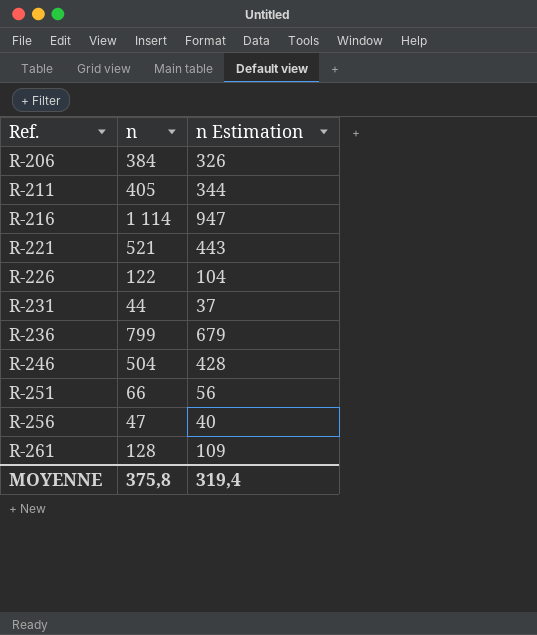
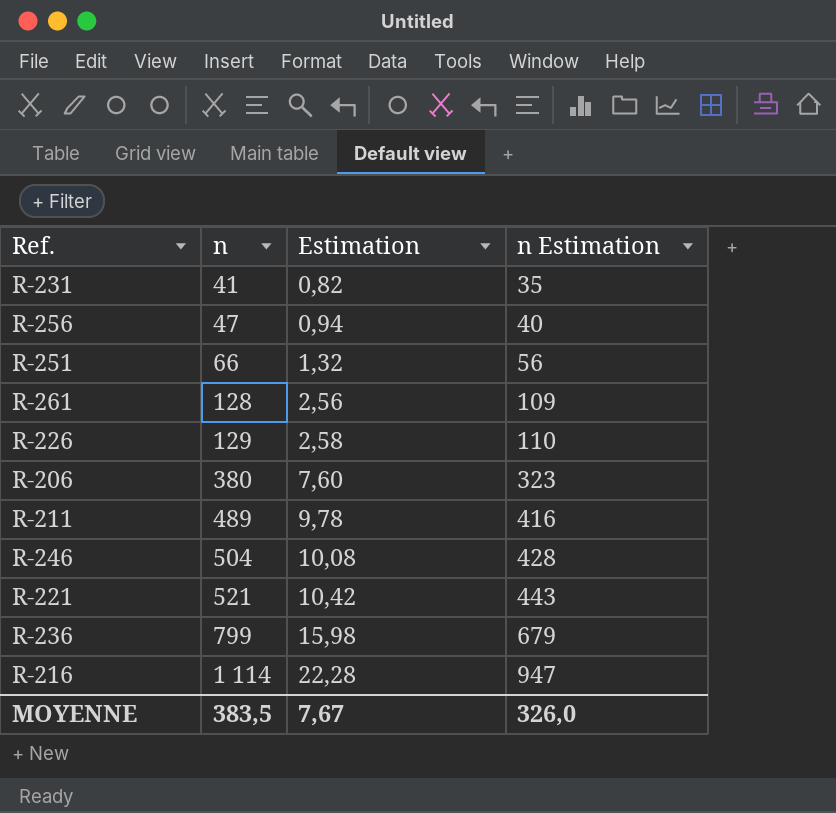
row order: Ref. ascending -> n ascending
column Estimation | formula: none -> [n] * 0,02
R-231 | n: 44 -> 41
R-231 | n Estimation: 37 -> 35
R-226 | n: 122 -> 129
R-226 | n Estimation: 104 -> 110
R-206 | n: 384 -> 380
R-206 | n Estimation: 326 -> 323
R-211 | n: 405 -> 489
R-211 | n Estimation: 344 -> 416
MOYENNE | n: 375,8 -> 383,5
MOYENNE | n Estimation: 319,4 -> 326,0

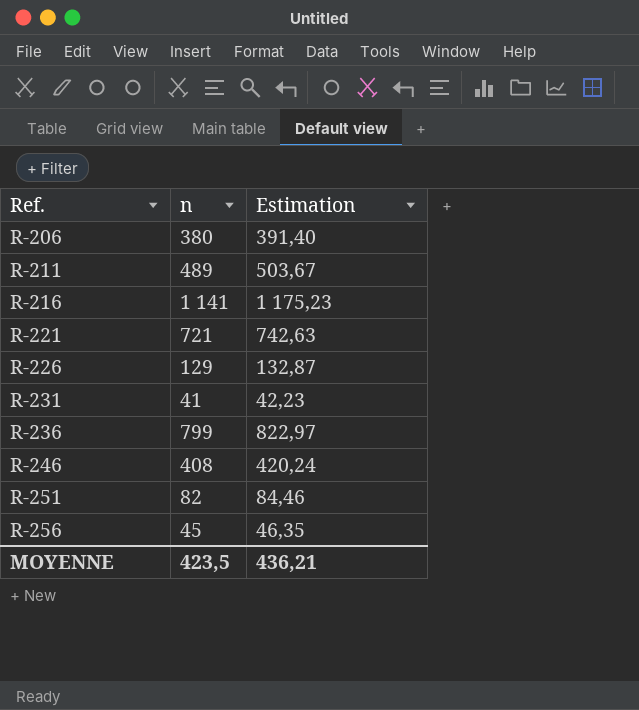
row order: n ascending -> Ref. ascending
column n Estimation | formula: [n] * 0,85 -> none
column Estimation | formula: [n] * 0,02 -> [n] * 1,03
row R-261: 128 | 2,56 | 109 -> none
R-216 | n: 1 114 -> 1 141
R-221 | n: 521 -> 721
R-246 | n: 504 -> 408
R-251 | n: 66 -> 82
R-256 | n: 47 -> 45
MOYENNE | n: 383,5 -> 423,5
MOYENNE | Estimation: 7,67 -> 436,21

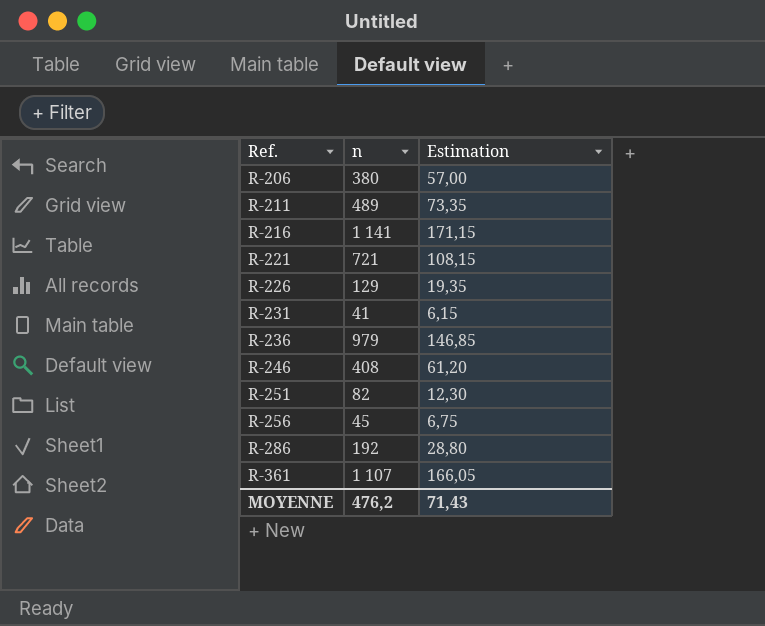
column Estimation | formula: [n] * 1,03 -> [n] * 0,15
R-236 | n: 799 -> 979
row R-286: none -> 192 | 28,80
row R-361: none -> 1 107 | 166,05
MOYENNE | n: 423,5 -> 476,2
MOYENNE | Estimation: 436,21 -> 71,43

